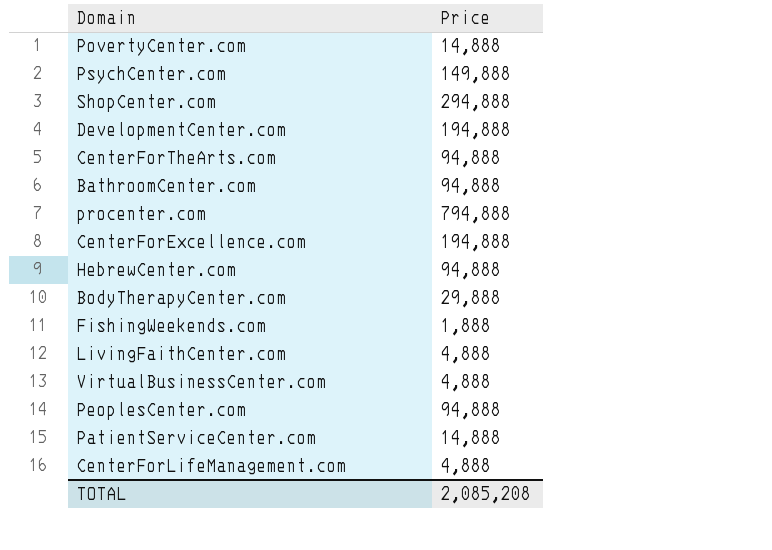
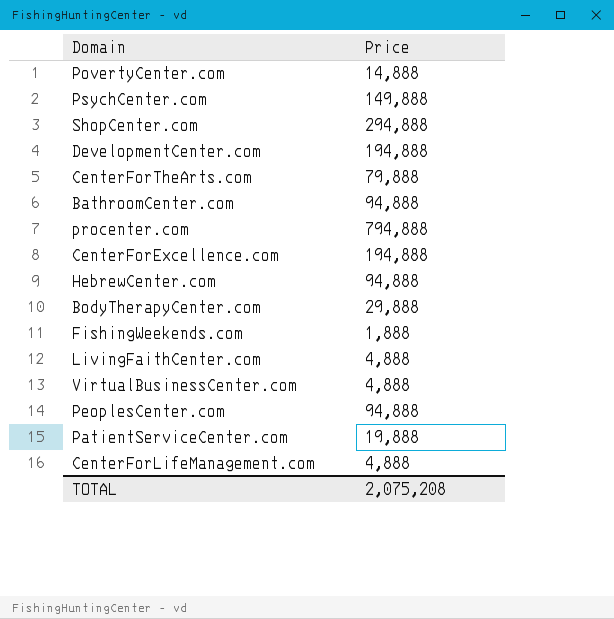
CenterForTheArts.com | Price: 94,888 -> 79,888
PatientServiceCenter.com | Price: 14,888 -> 19,888
TOTAL | Price: 2,085,208 -> 2,075,208

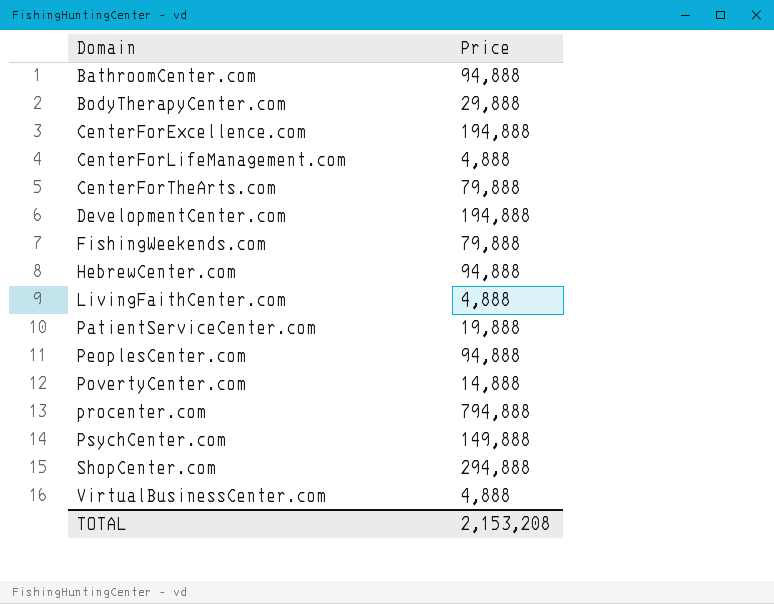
row order: none -> Domain ascending
FishingWeekends.com | Price: 1,888 -> 79,888
TOTAL | Price: 2,075,208 -> 2,153,208

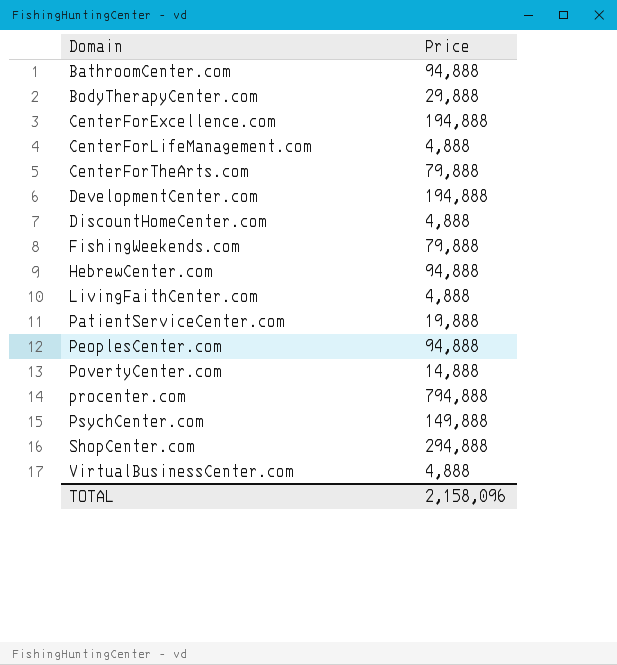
row DiscountHomeCenter.com: none -> 4,888
TOTAL | Price: 2,153,208 -> 2,158,096

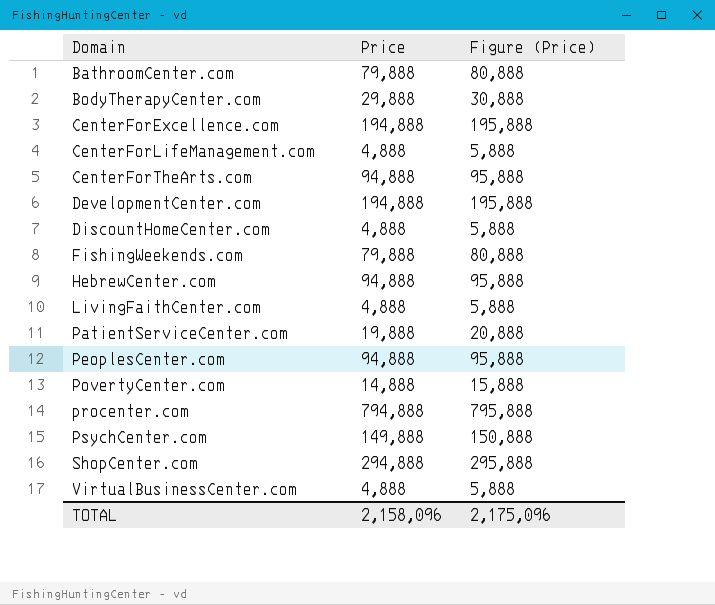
column Figure (Price) | formula: none -> [Price] + 1000
BathroomCenter.com | Price: 94,888 -> 79,888
CenterForTheArts.com | Price: 79,888 -> 94,888

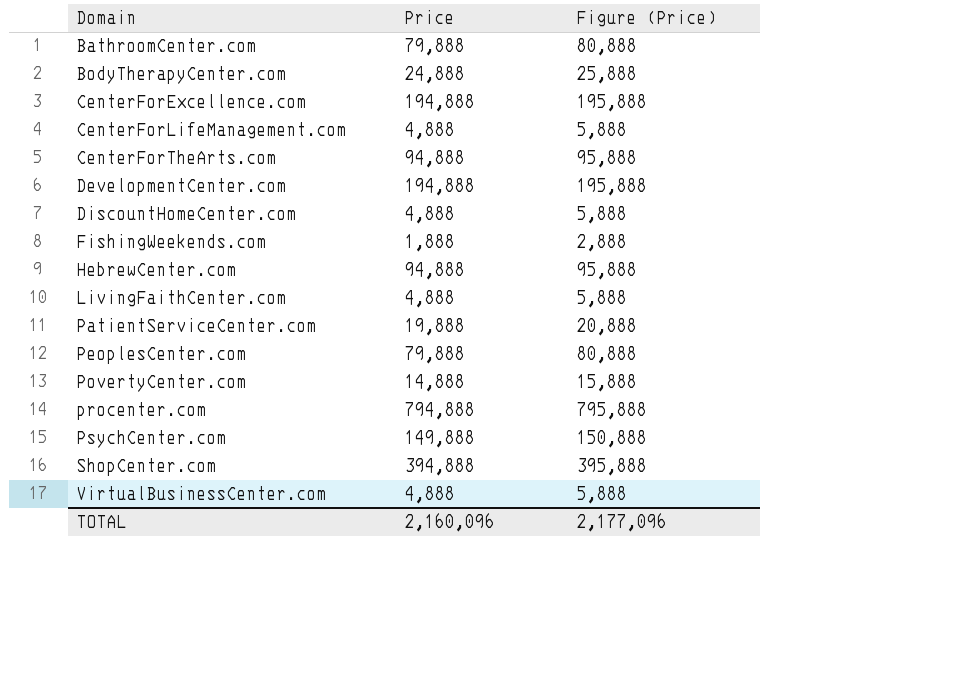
BodyTherapyCenter.com | Price: 29,888 -> 24,888
BodyTherapyCenter.com | Figure (Price): 30,888 -> 25,888
FishingWeekends.com | Price: 79,888 -> 1,888
FishingWeekends.com | Figure (Price): 80,888 -> 2,888
PeoplesCenter.com | Price: 94,888 -> 79,888
PeoplesCenter.com | Figure (Price): 95,888 -> 80,888
ShopCenter.com | Price: 294,888 -> 394,888
ShopCenter.com | Figure (Price): 295,888 -> 395,888
TOTAL | Price: 2,158,096 -> 2,160,096
TOTAL | Figure (Price): 2,175,096 -> 2,177,096

